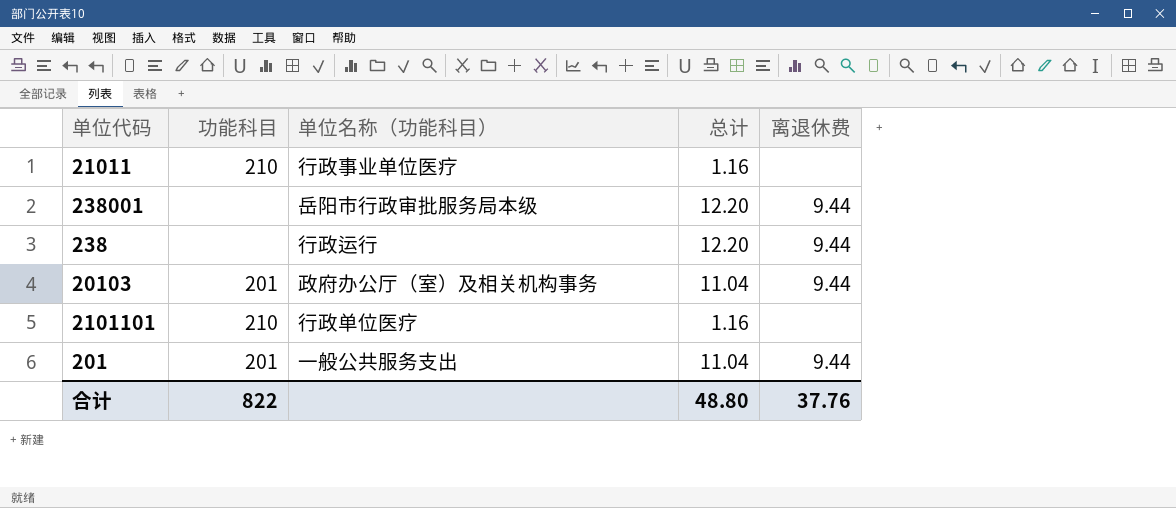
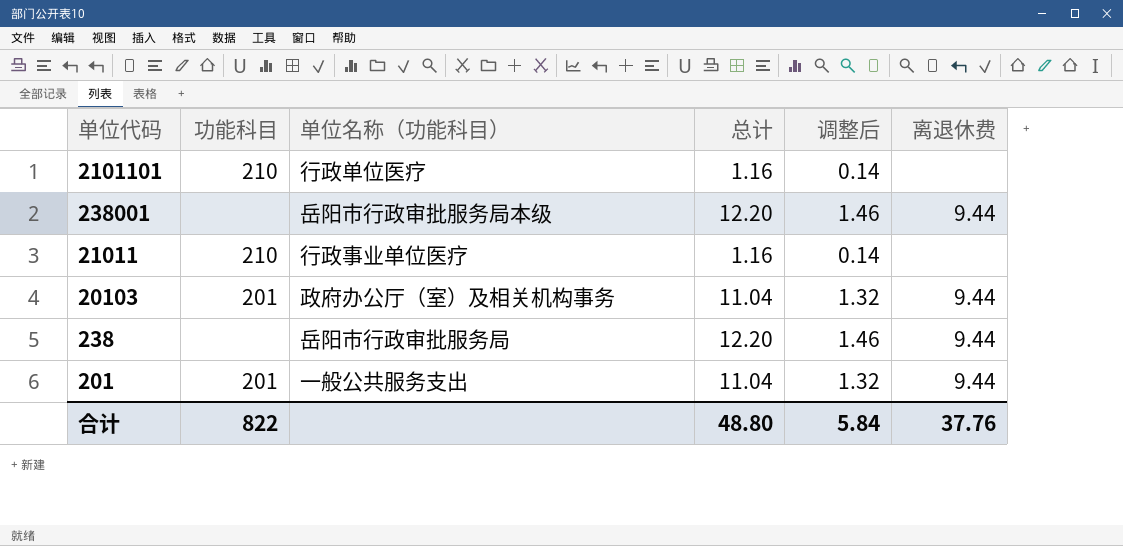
row order: none -> 单位代码 descending
column 调整后 | formula: none -> [总计] * 0.12
238 | 单位名称（功能科目）: 行政运行 -> 岳阳市行政审批服务局

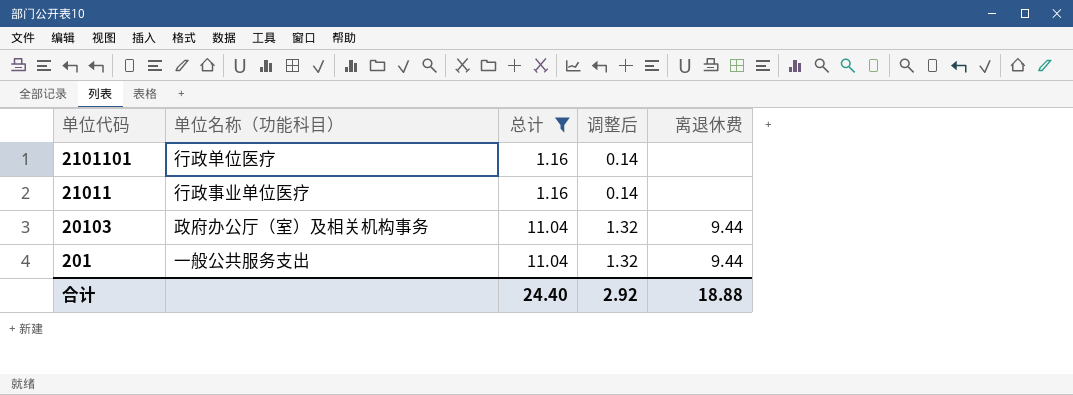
filter: none -> 总计 != 12.20
column 功能科目 | position: 2 -> none
合计 | 总计: 48.80 -> 24.40
合计 | 调整后: 5.84 -> 2.92
合计 | 离退休费: 37.76 -> 18.88

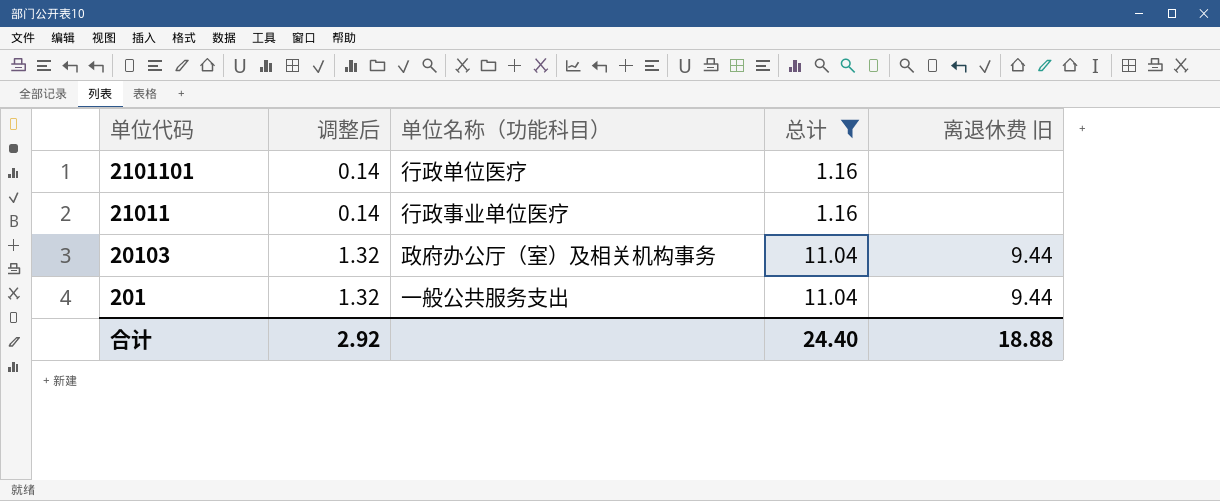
column 调整后 | position: 4 -> 2
column name: 离退休费 -> 离退休费 旧

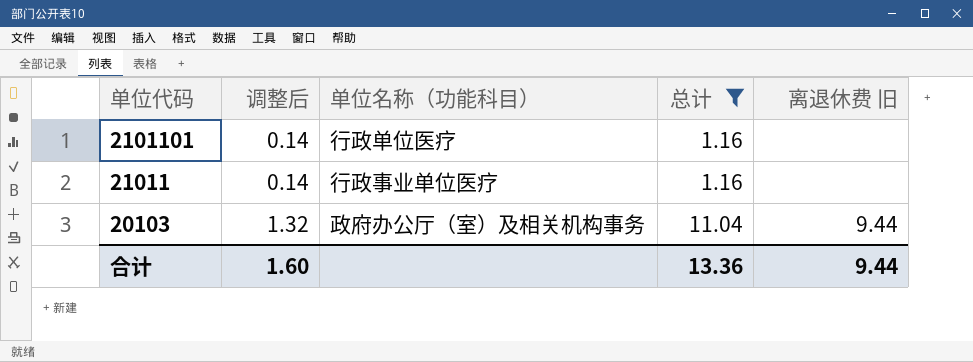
row 201: 1.32 | 一般公共服务支出 | 11.04 | 9.44 -> none
合计 | 调整后: 2.92 -> 1.60
合计 | 总计: 24.40 -> 13.36
合计 | 离退休费 旧: 18.88 -> 9.44

